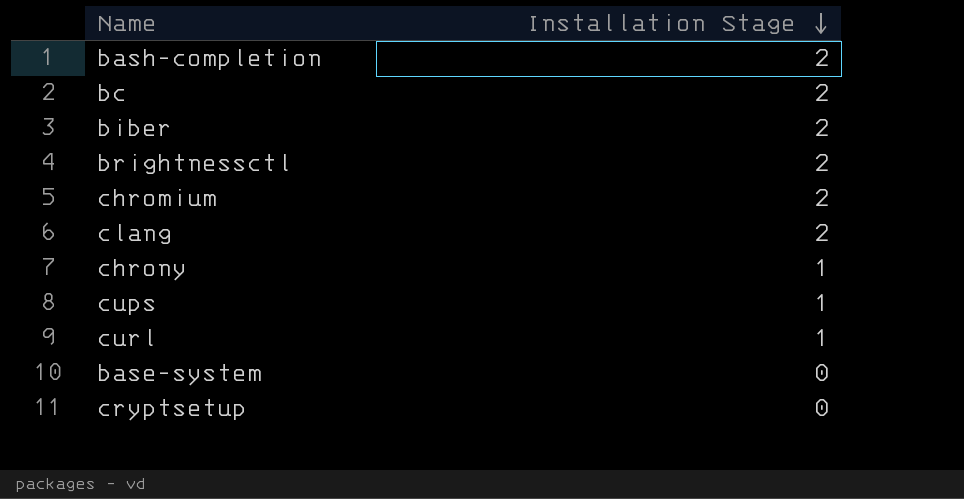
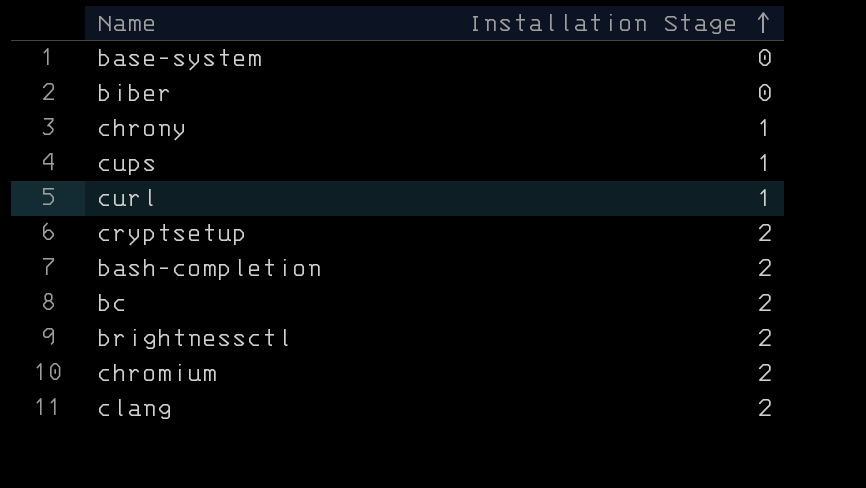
row order: Installation Stage descending -> Installation Stage ascending
biber | Installation Stage: 2 -> 0
cryptsetup | Installation Stage: 0 -> 2

